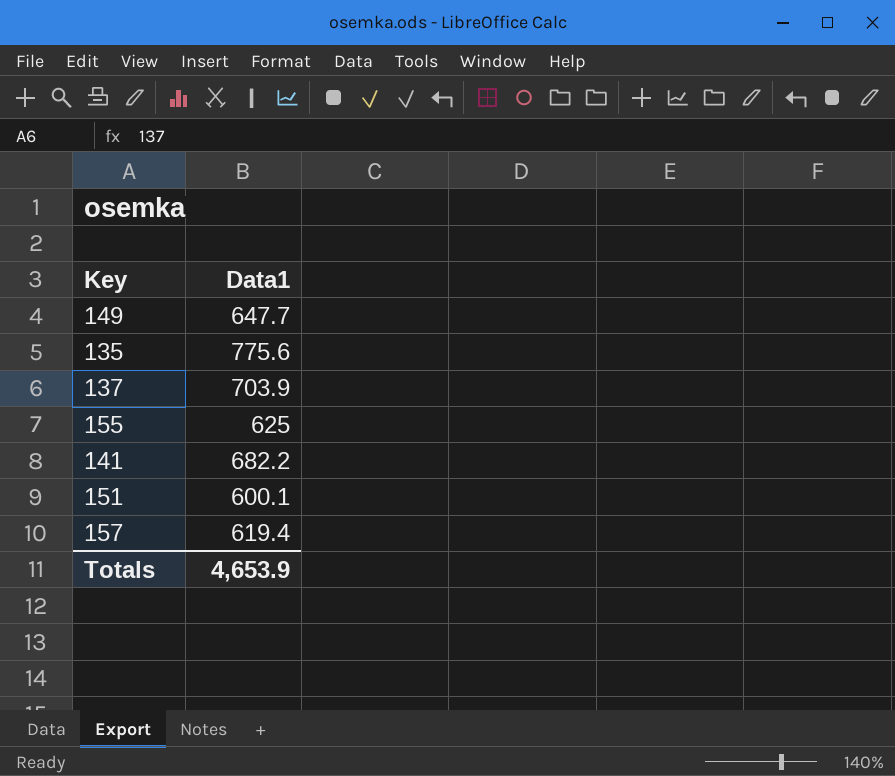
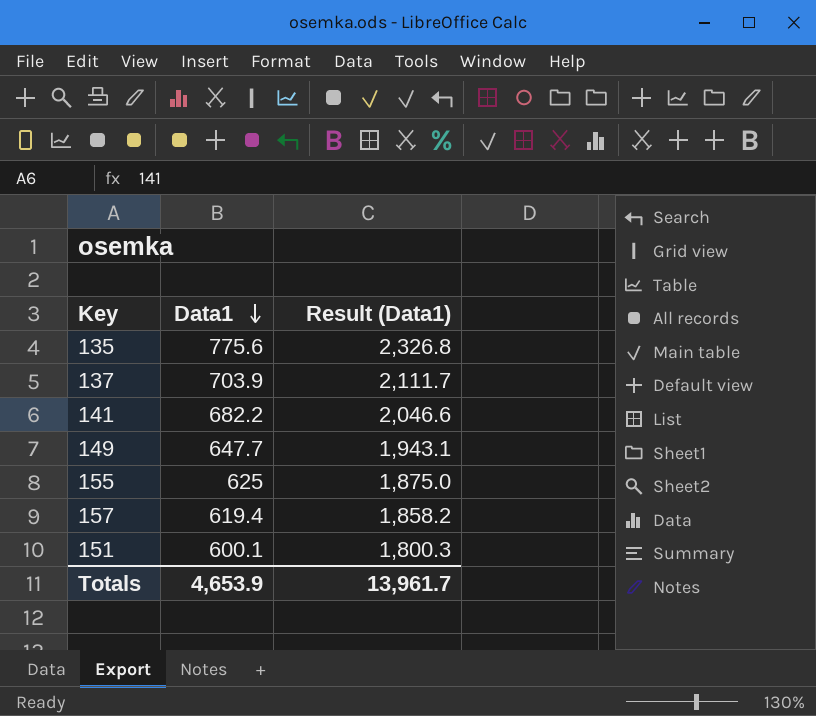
row order: none -> Data1 descending
column Result (Data1) | formula: none -> [Data1] * 3

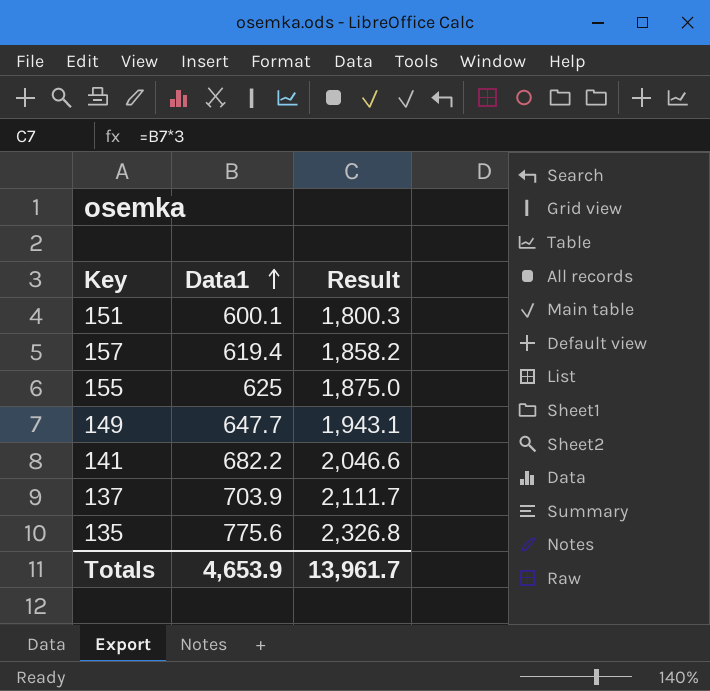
row order: Data1 descending -> Data1 ascending
column name: Result (Data1) -> Result

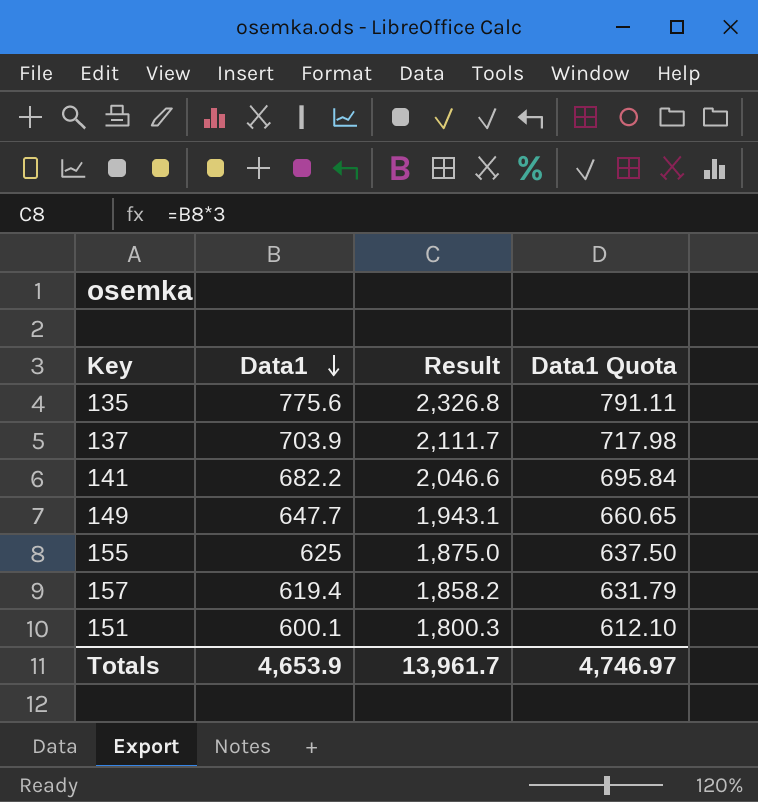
row order: Data1 ascending -> Data1 descending
column Data1 Quota | formula: none -> [Data1] * 1.02

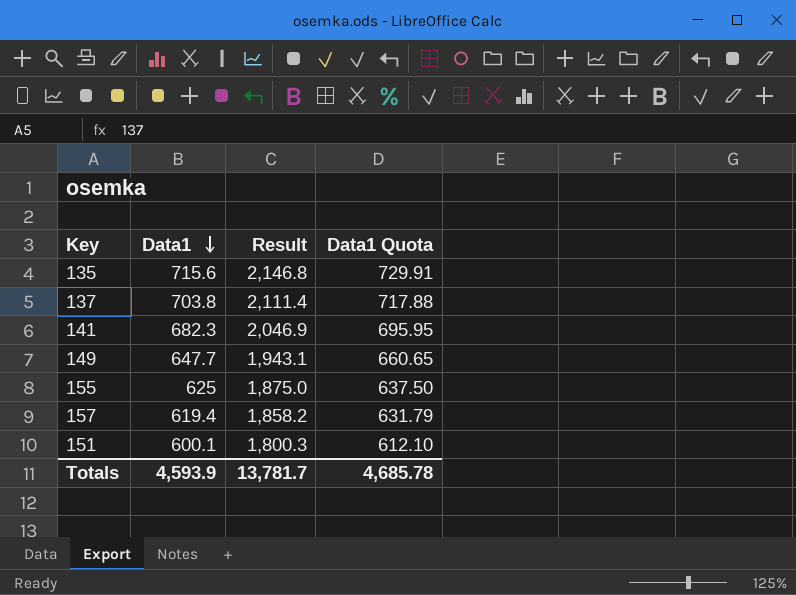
135 | Data1: 775.6 -> 715.6
135 | Result: 2,326.8 -> 2,146.8
135 | Data1 Quota: 791.11 -> 729.91
137 | Data1: 703.9 -> 703.8
137 | Result: 2,111.7 -> 2,111.4
137 | Data1 Quota: 717.98 -> 717.88
141 | Data1: 682.2 -> 682.3
141 | Result: 2,046.6 -> 2,046.9
141 | Data1 Quota: 695.84 -> 695.95
Totals | Data1: 4,653.9 -> 4,593.9
Totals | Result: 13,961.7 -> 13,781.7
Totals | Data1 Quota: 4,746.97 -> 4,685.78

